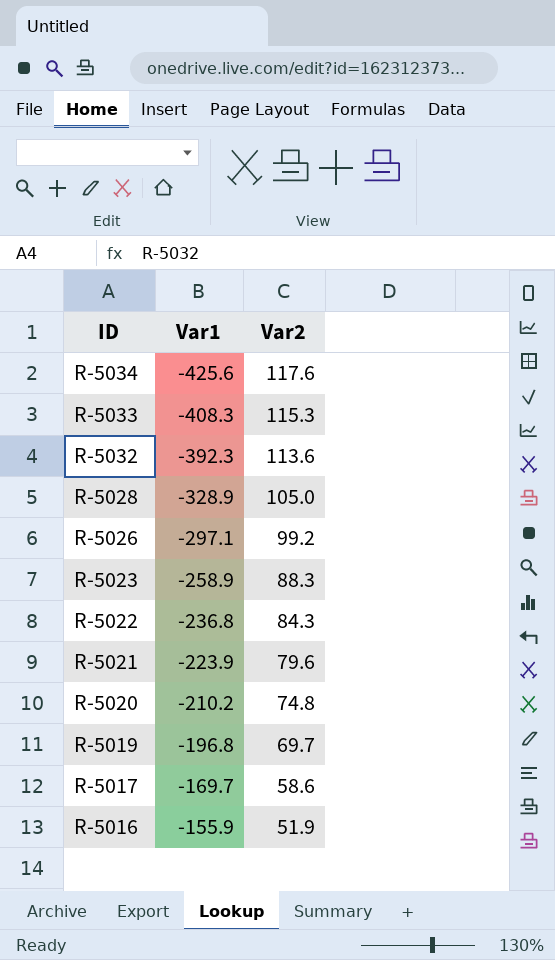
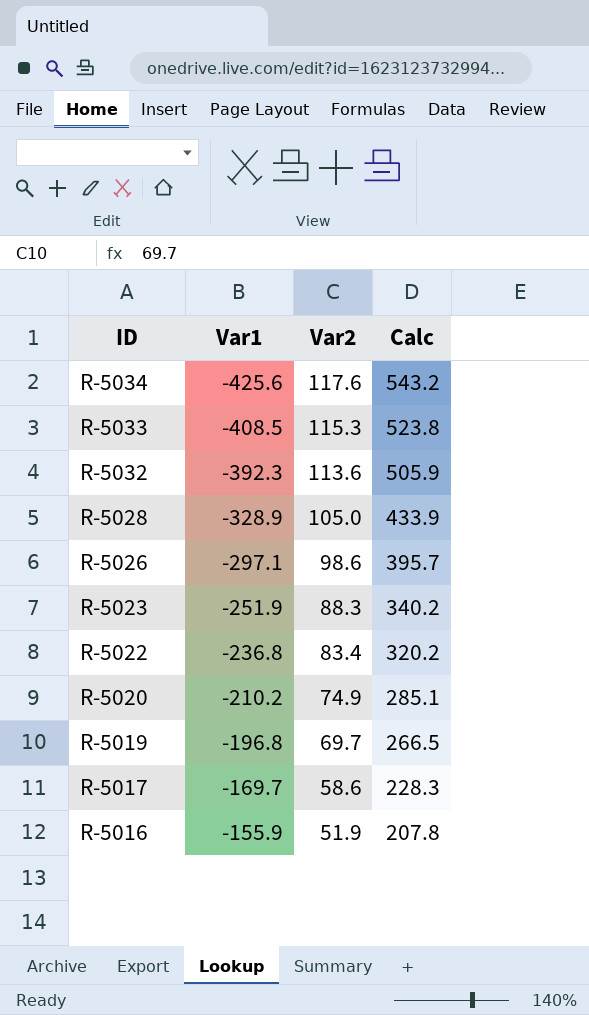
column Calc | formula: none -> [Var2] - [Var1]
row R-5021: -223.9 | 79.6 -> none
R-5033 | Var1: -408.3 -> -408.5
R-5026 | Var2: 99.2 -> 98.6
R-5023 | Var1: -258.9 -> -251.9
R-5022 | Var2: 84.3 -> 83.4
R-5020 | Var2: 74.8 -> 74.9

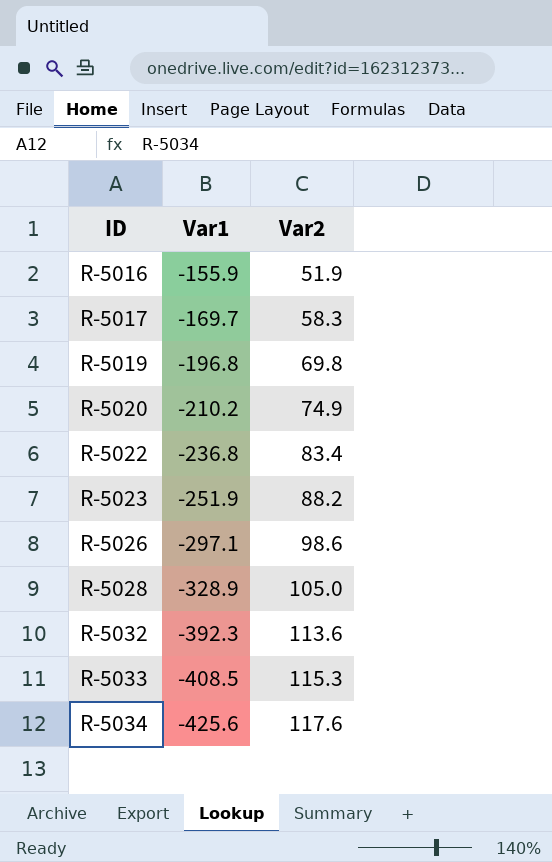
row order: ID descending -> ID ascending
column Calc | formula: [Var2] - [Var1] -> none
R-5017 | Var2: 58.6 -> 58.3
R-5019 | Var2: 69.7 -> 69.8
R-5023 | Var2: 88.3 -> 88.2

